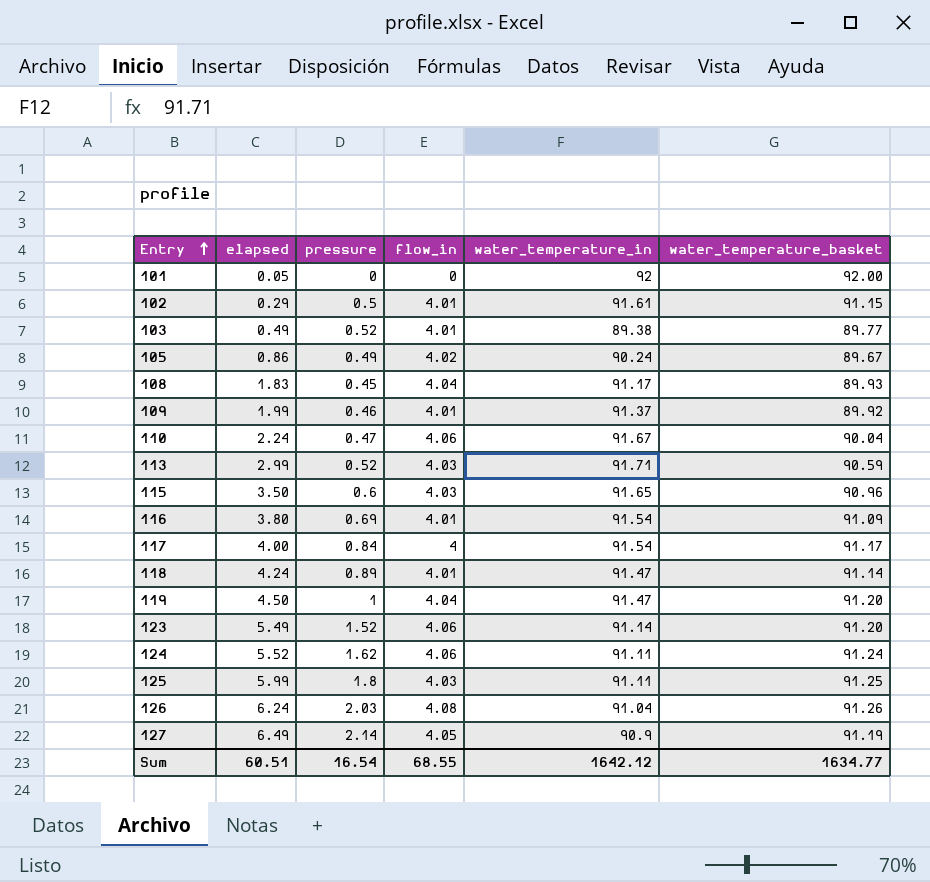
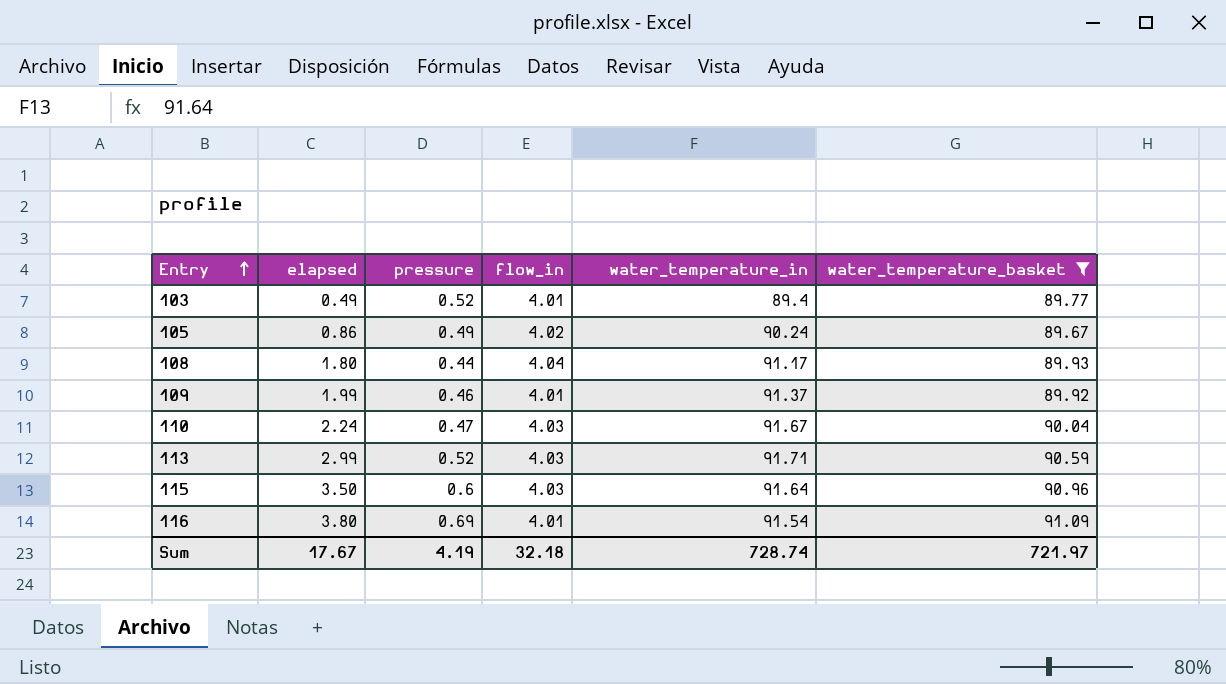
filter: none -> water_temperature_basket <= 91.09
103 | water_temperature_in: 89.38 -> 89.4
108 | elapsed: 1.83 -> 1.80
108 | pressure: 0.45 -> 0.44
110 | flow_in: 4.06 -> 4.03
115 | water_temperature_in: 91.65 -> 91.64
Sum | elapsed: 60.51 -> 17.67
Sum | pressure: 16.54 -> 4.19
Sum | flow_in: 68.55 -> 32.18
Sum | water_temperature_in: 1642.12 -> 728.74
Sum | water_temperature_basket: 1634.77 -> 721.97

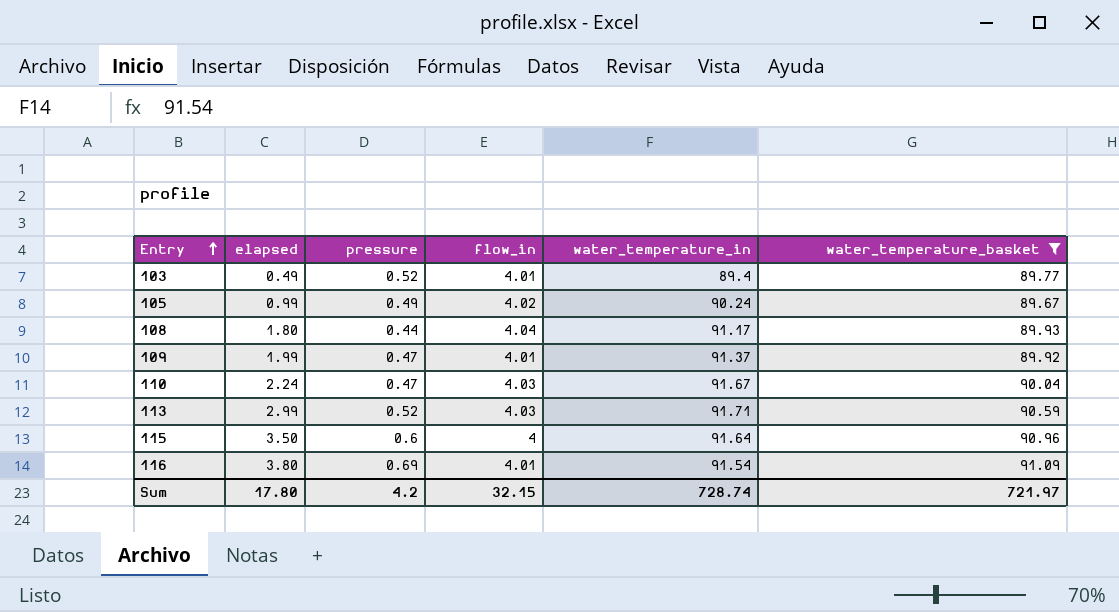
105 | elapsed: 0.86 -> 0.99
109 | pressure: 0.46 -> 0.47
115 | flow_in: 4.03 -> 4
Sum | elapsed: 17.67 -> 17.80
Sum | pressure: 4.19 -> 4.2
Sum | flow_in: 32.18 -> 32.15

